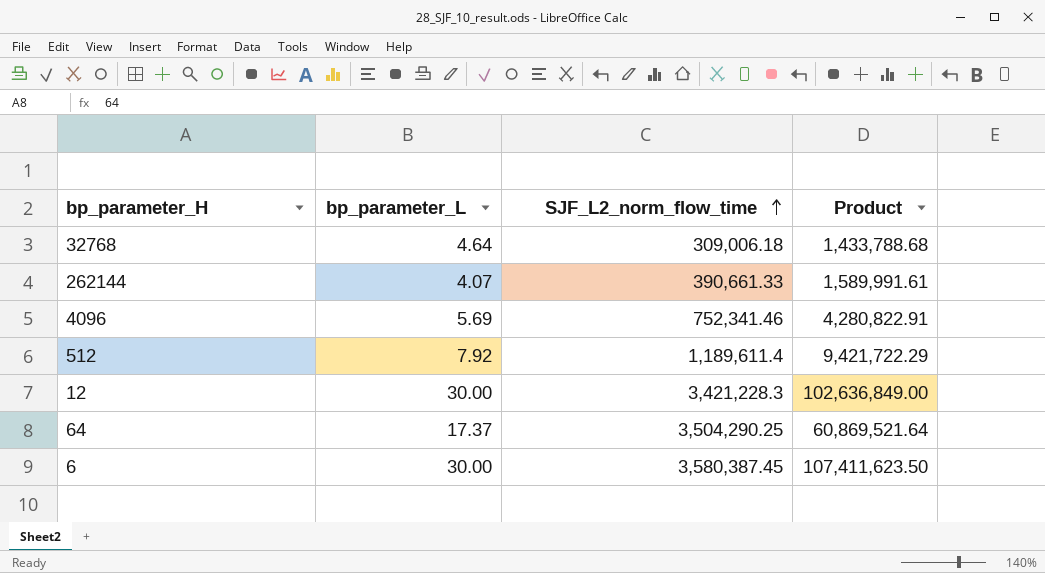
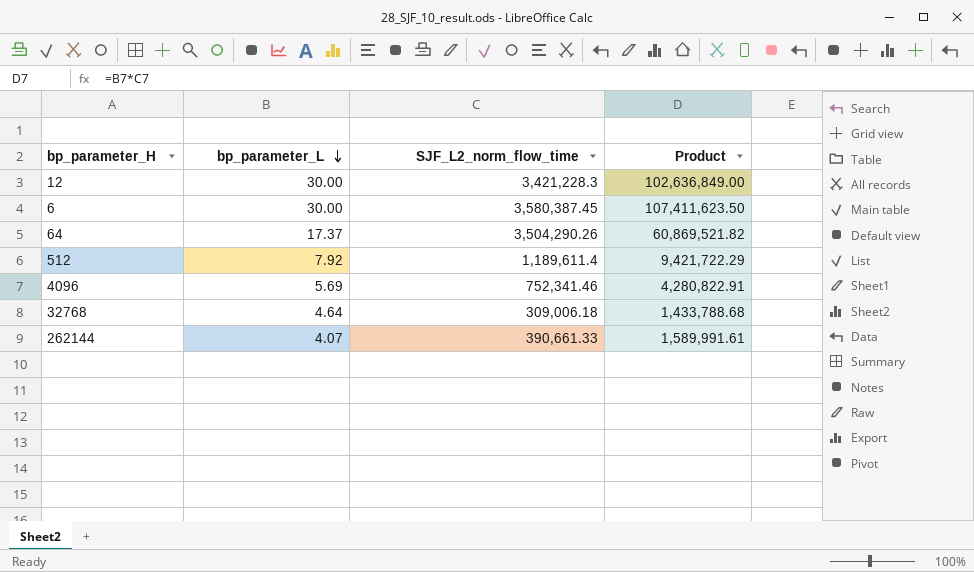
row order: SJF_L2_norm_flow_time ascending -> bp_parameter_L descending
64 | SJF_L2_norm_flow_time: 3,504,290.25 -> 3,504,290.26
64 | Product: 60,869,521.64 -> 60,869,521.82

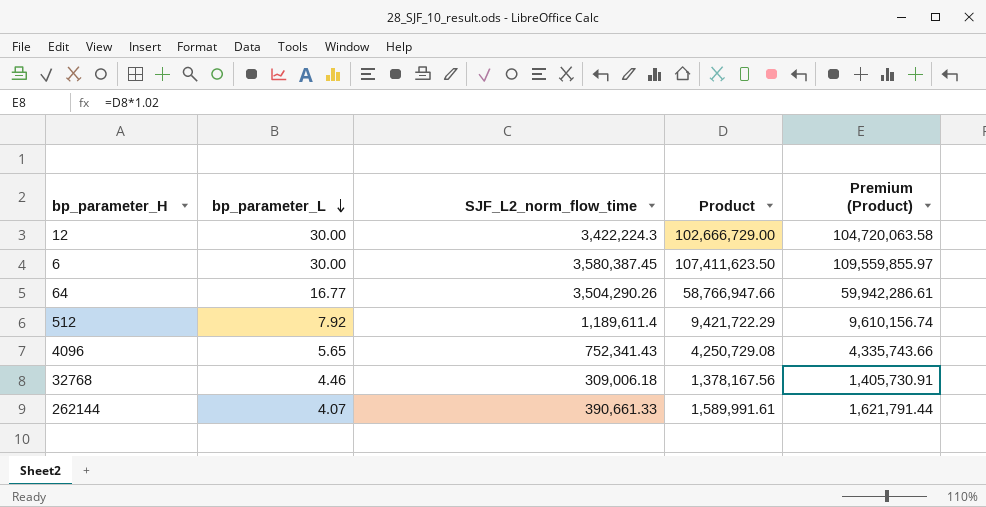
column Premium (Product) | formula: none -> [Product] * 1.02
12 | SJF_L2_norm_flow_time: 3,421,228.3 -> 3,422,224.3
12 | Product: 102,636,849.00 -> 102,666,729.00
64 | bp_parameter_L: 17.37 -> 16.77
64 | Product: 60,869,521.82 -> 58,766,947.66
4096 | bp_parameter_L: 5.69 -> 5.65
4096 | SJF_L2_norm_flow_time: 752,341.46 -> 752,341.43
4096 | Product: 4,280,822.91 -> 4,250,729.08
32768 | bp_parameter_L: 4.64 -> 4.46
32768 | Product: 1,433,788.68 -> 1,378,167.56

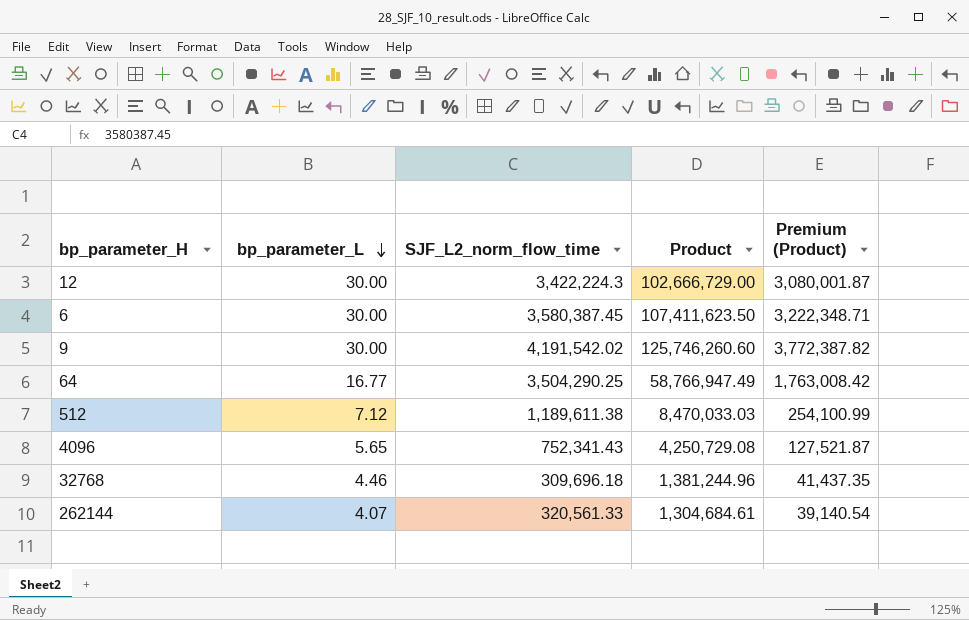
column Premium (Product) | formula: [Product] * 1.02 -> [Product] * 0.03
row 9: none -> 30.00 | 4,191,542.02 | 125,746,260.60 | 3,772,387.82
64 | SJF_L2_norm_flow_time: 3,504,290.26 -> 3,504,290.25
64 | Product: 58,766,947.66 -> 58,766,947.49
512 | bp_parameter_L: 7.92 -> 7.12
512 | SJF_L2_norm_flow_time: 1,189,611.4 -> 1,189,611.38
512 | Product: 9,421,722.29 -> 8,470,033.03
32768 | SJF_L2_norm_flow_time: 309,006.18 -> 309,696.18
32768 | Product: 1,378,167.56 -> 1,381,244.96
262144 | SJF_L2_norm_flow_time: 390,661.33 -> 320,561.33
262144 | Product: 1,589,991.61 -> 1,304,684.61

